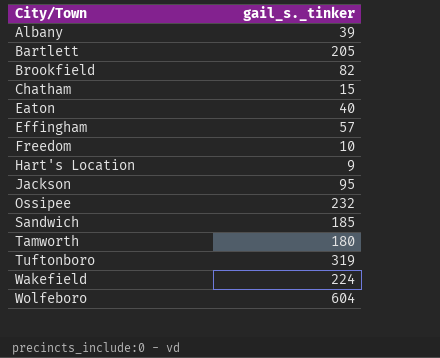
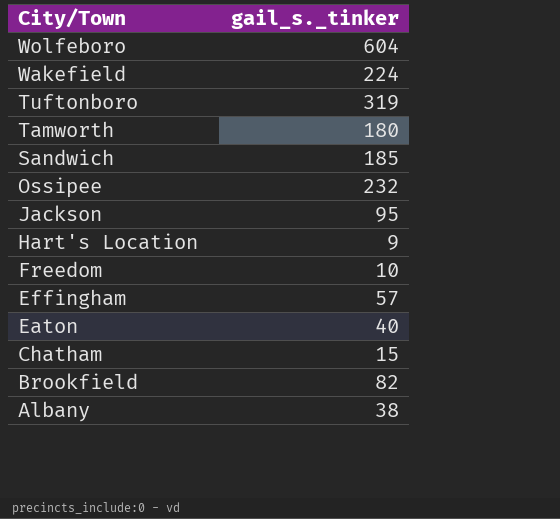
row order: City/Town ascending -> City/Town descending
row Bartlett: 205 -> none
Albany | gail_s._tinker: 39 -> 38

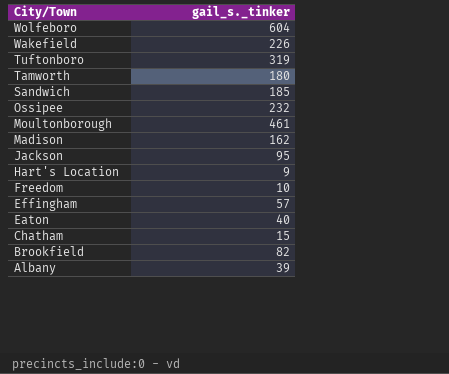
Wakefield | gail_s._tinker: 224 -> 226
row Moultonborough: none -> 461
row Madison: none -> 162
Albany | gail_s._tinker: 38 -> 39

